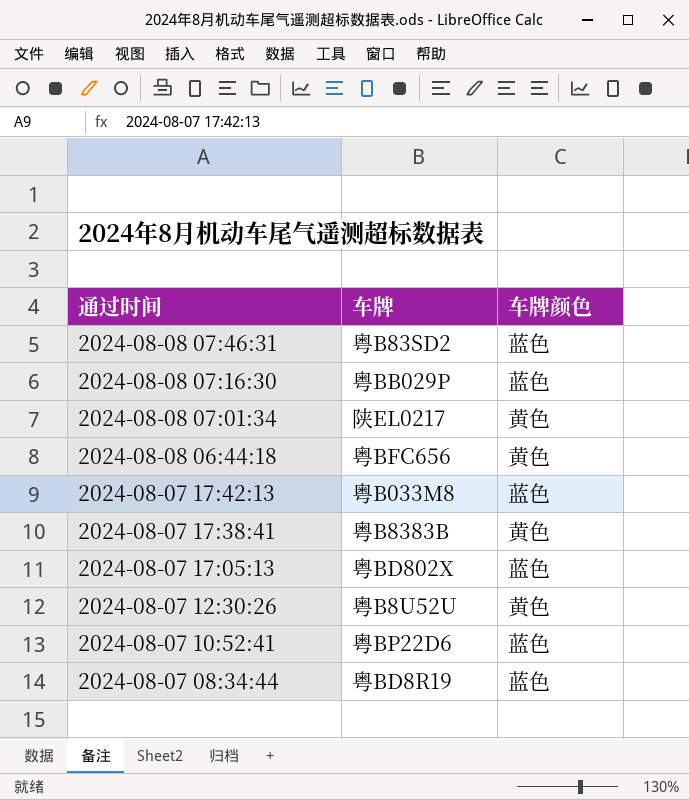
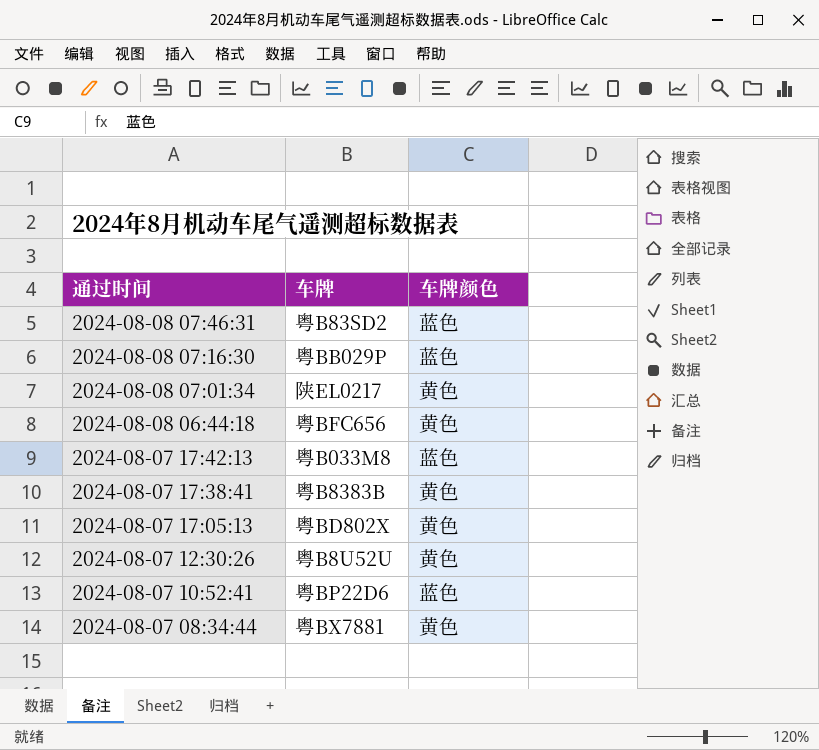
2024-08-07 17:05:13 | 车牌颜色: 蓝色 -> 黄色
2024-08-07 08:34:44 | 车牌: 粤BD8R19 -> 粤BX7881
2024-08-07 08:34:44 | 车牌颜色: 蓝色 -> 黄色

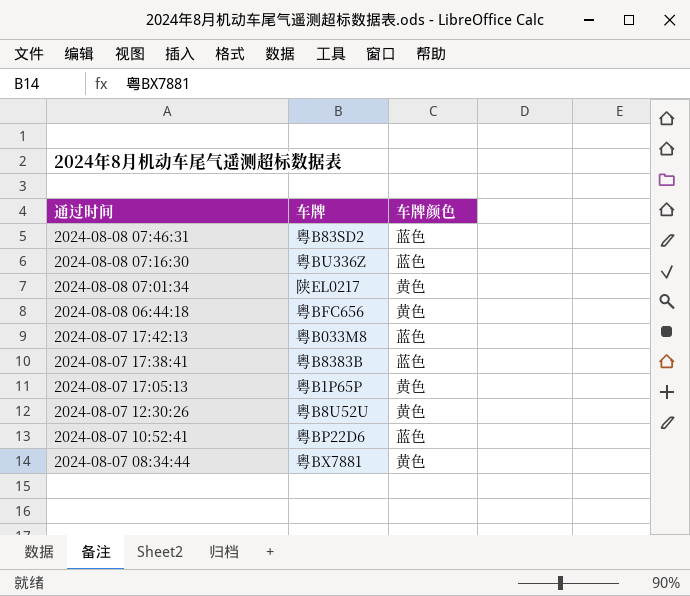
2024-08-08 07:16:30 | 车牌: 粤BB029P -> 粤BU336Z
2024-08-07 17:38:41 | 车牌颜色: 黄色 -> 蓝色
2024-08-07 17:05:13 | 车牌: 粤BD802X -> 粤B1P65P

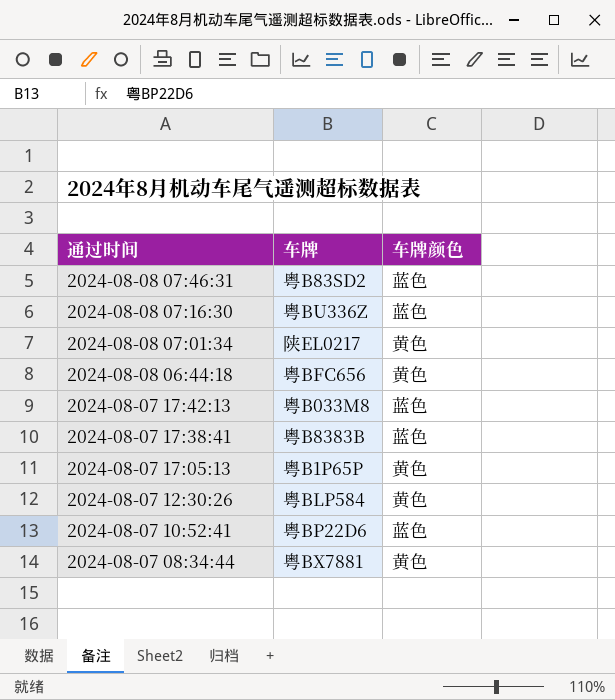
2024-08-07 12:30:26 | 车牌: 粤B8U52U -> 粤BLP584

